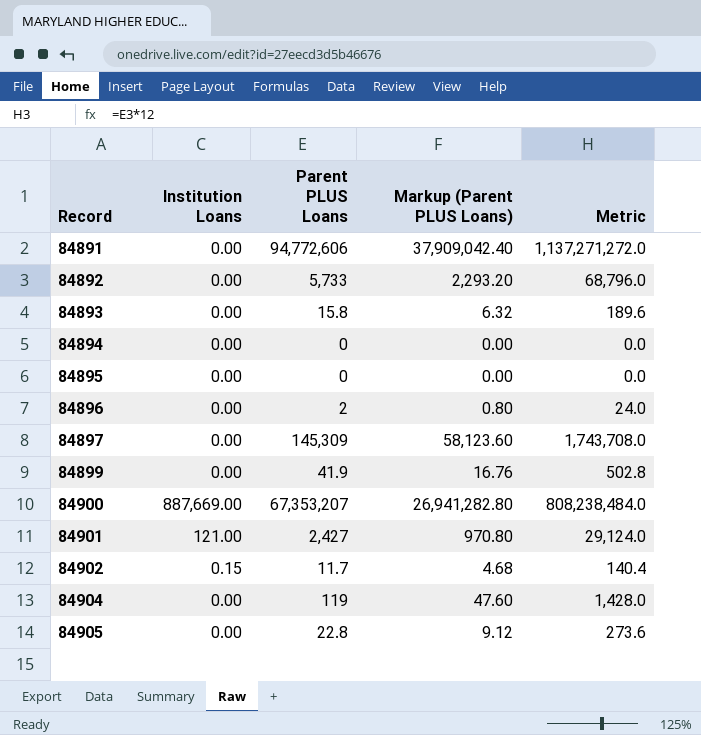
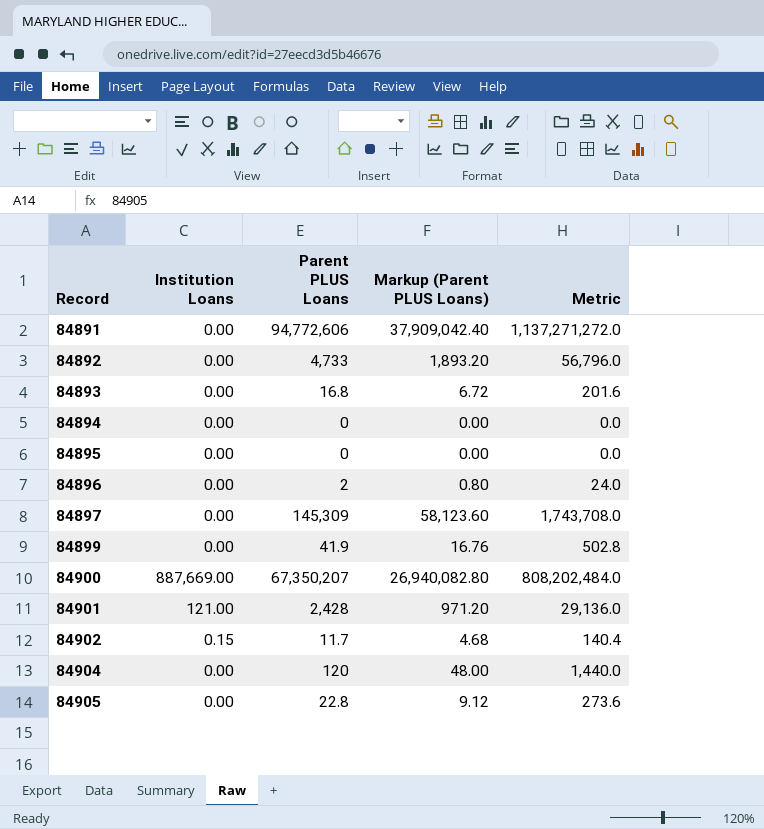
84892 | Parent PLUS Loans: 5,733 -> 4,733
84892 | Markup (Parent PLUS Loans): 2,293.20 -> 1,893.20
84892 | Metric: 68,796.0 -> 56,796.0
84893 | Parent PLUS Loans: 15.8 -> 16.8
84893 | Markup (Parent PLUS Loans): 6.32 -> 6.72
84893 | Metric: 189.6 -> 201.6
84900 | Parent PLUS Loans: 67,353,207 -> 67,350,207
84900 | Markup (Parent PLUS Loans): 26,941,282.80 -> 26,940,082.80
84900 | Metric: 808,238,484.0 -> 808,202,484.0
84901 | Parent PLUS Loans: 2,427 -> 2,428
84901 | Markup (Parent PLUS Loans): 970.80 -> 971.20
84901 | Metric: 29,124.0 -> 29,136.0
84904 | Parent PLUS Loans: 119 -> 120
84904 | Markup (Parent PLUS Loans): 47.60 -> 48.00
84904 | Metric: 1,428.0 -> 1,440.0

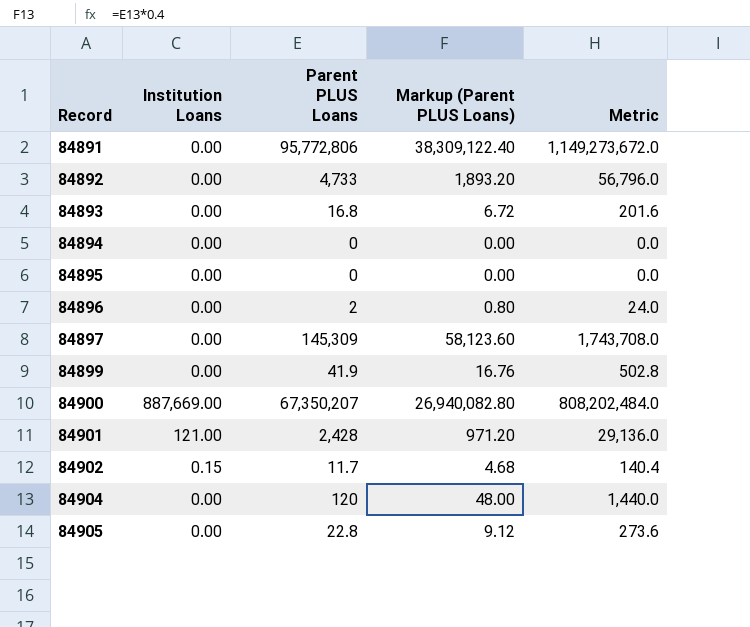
84891 | Parent PLUS Loans: 94,772,606 -> 95,772,806
84891 | Markup (Parent PLUS Loans): 37,909,042.40 -> 38,309,122.40
84891 | Metric: 1,137,271,272.0 -> 1,149,273,672.0

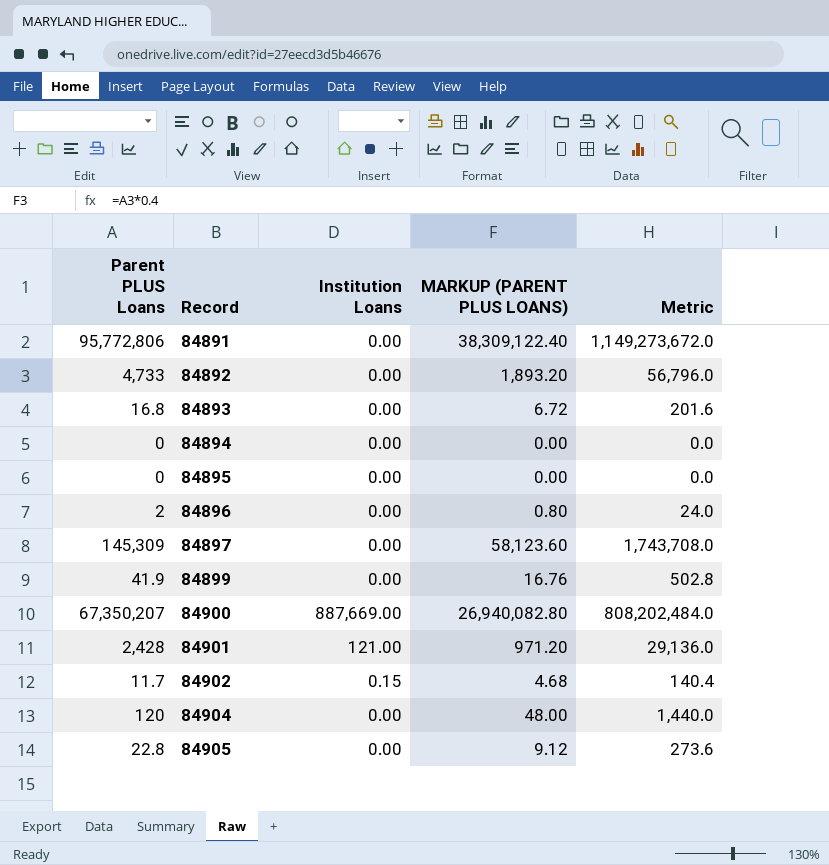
column Parent PLUS Loans | position: 3 -> 1
column name: Markup (Parent PLUS Loans) -> MARKUP (PARENT PLUS LOANS)

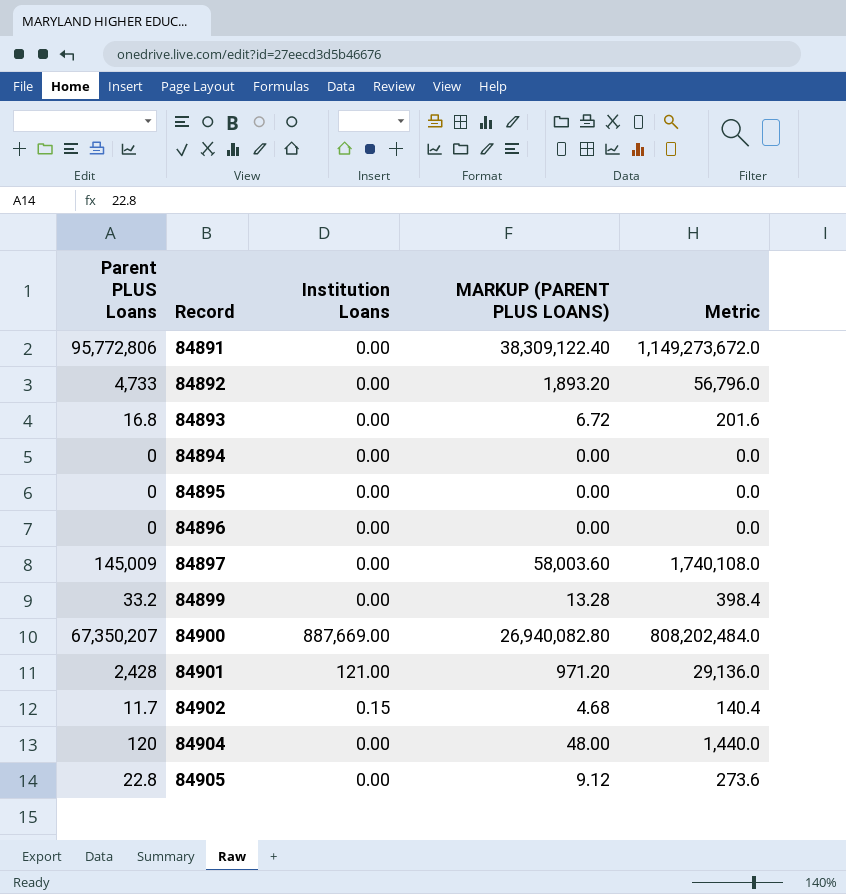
84896 | Parent PLUS Loans: 2 -> 0
84896 | MARKUP (PARENT PLUS LOANS): 0.80 -> 0.00
84896 | Metric: 24.0 -> 0.0
84897 | Parent PLUS Loans: 145,309 -> 145,009
84897 | MARKUP (PARENT PLUS LOANS): 58,123.60 -> 58,003.60
84897 | Metric: 1,743,708.0 -> 1,740,108.0
84899 | Parent PLUS Loans: 41.9 -> 33.2
84899 | MARKUP (PARENT PLUS LOANS): 16.76 -> 13.28
84899 | Metric: 502.8 -> 398.4

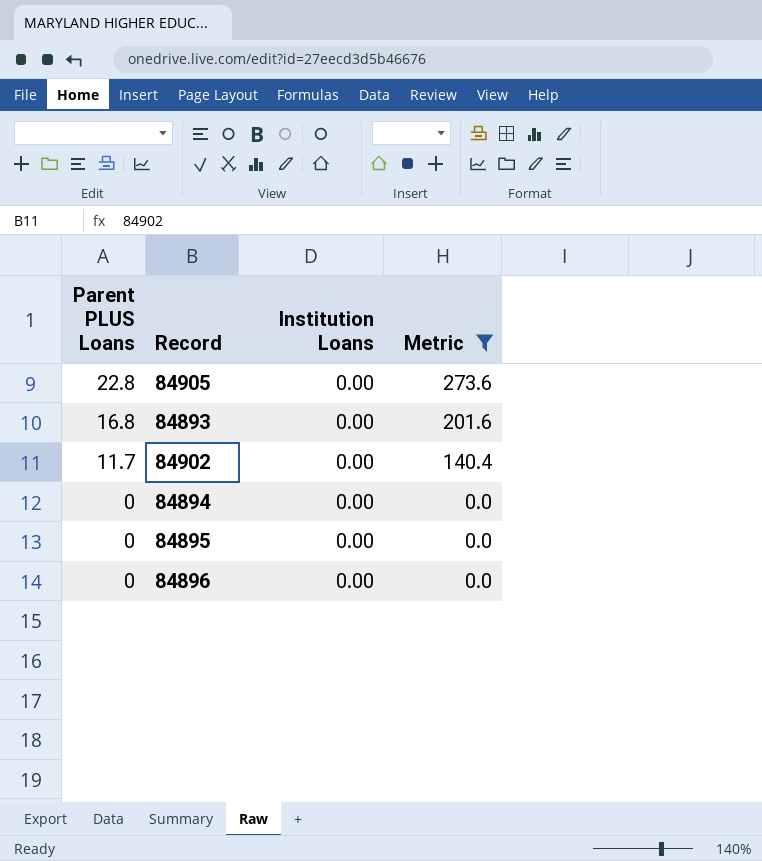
filter: none -> Metric <= 273.6
row order: Record ascending -> Parent PLUS Loans descending
column MARKUP (PARENT PLUS LOANS) | formula: [Parent PLUS Loans] * 0.4 -> none
84902 | Institution Loans: 0.15 -> 0.00

